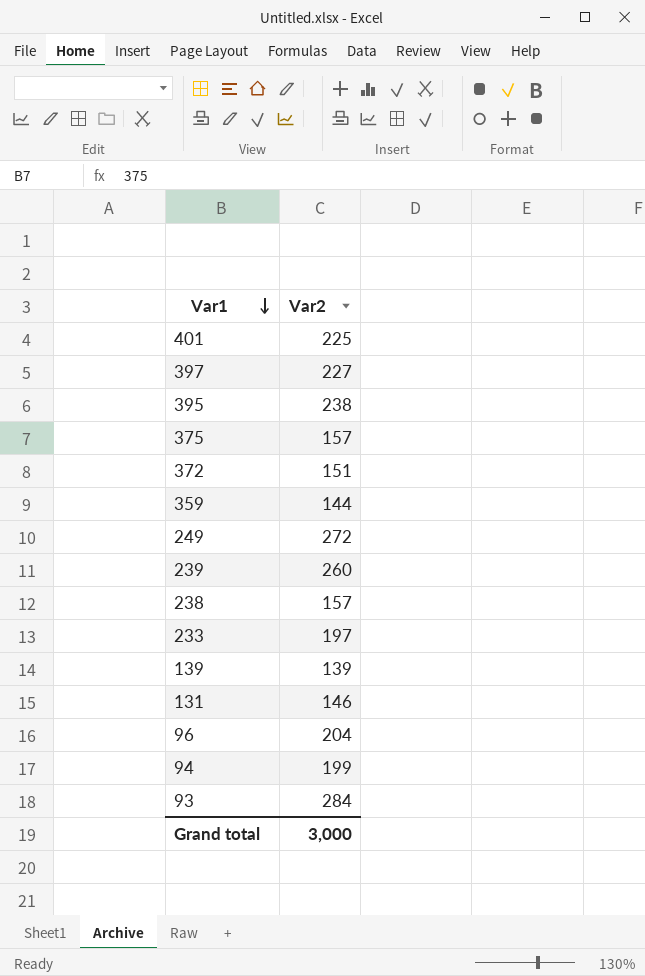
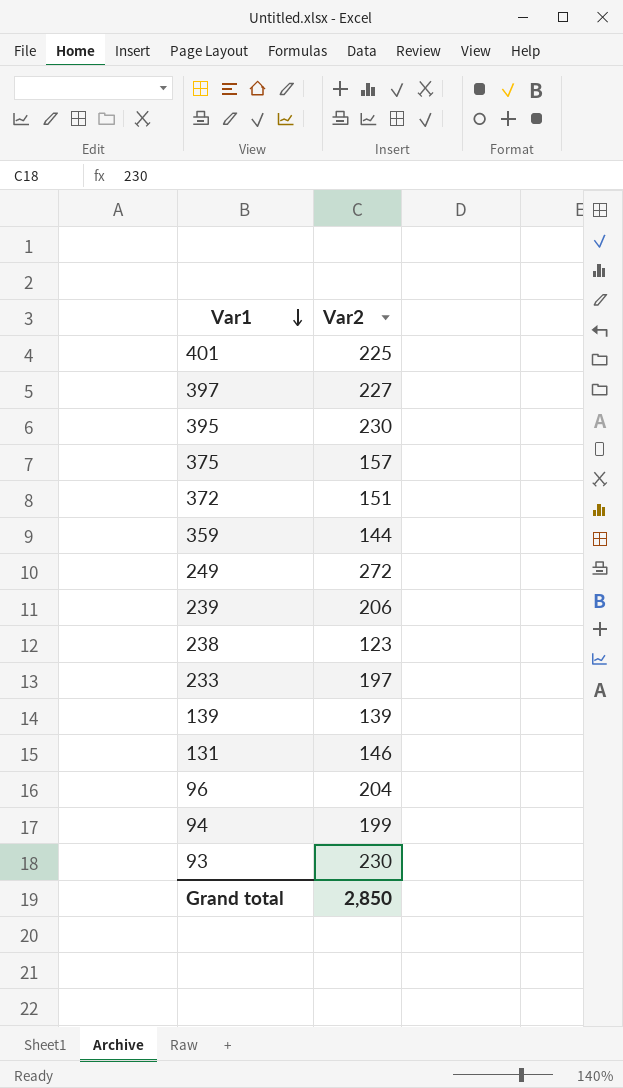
395 | Var2: 238 -> 230
239 | Var2: 260 -> 206
238 | Var2: 157 -> 123
93 | Var2: 284 -> 230
Grand total | Var2: 3,000 -> 2,850

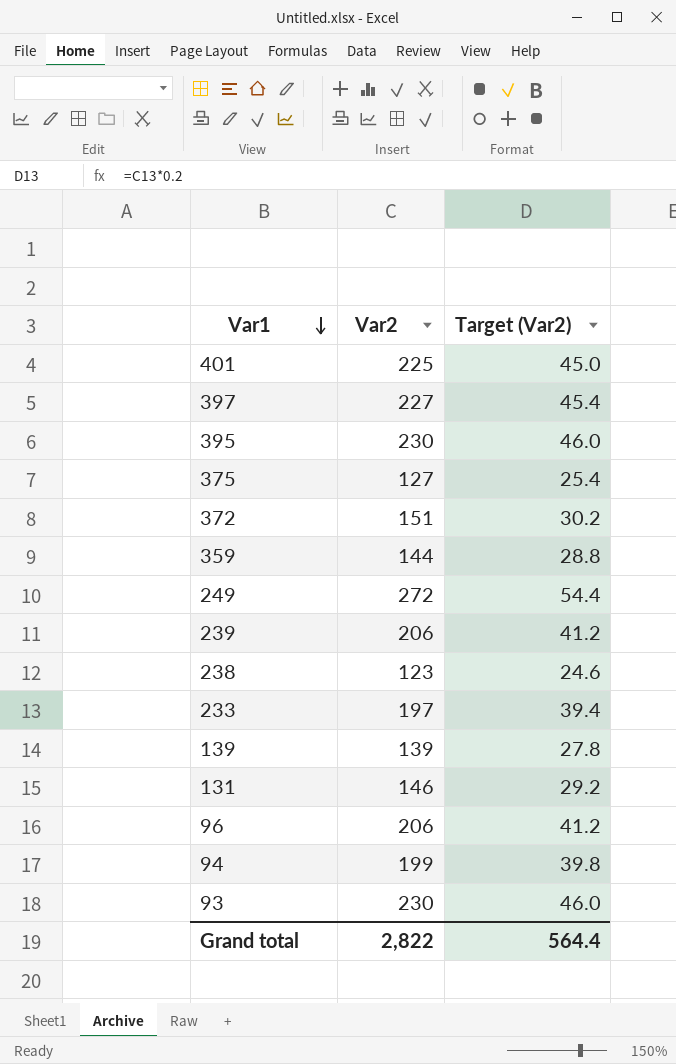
column Target (Var2) | formula: none -> [Var2] * 0.2
375 | Var2: 157 -> 127
96 | Var2: 204 -> 206
Grand total | Var2: 2,850 -> 2,822

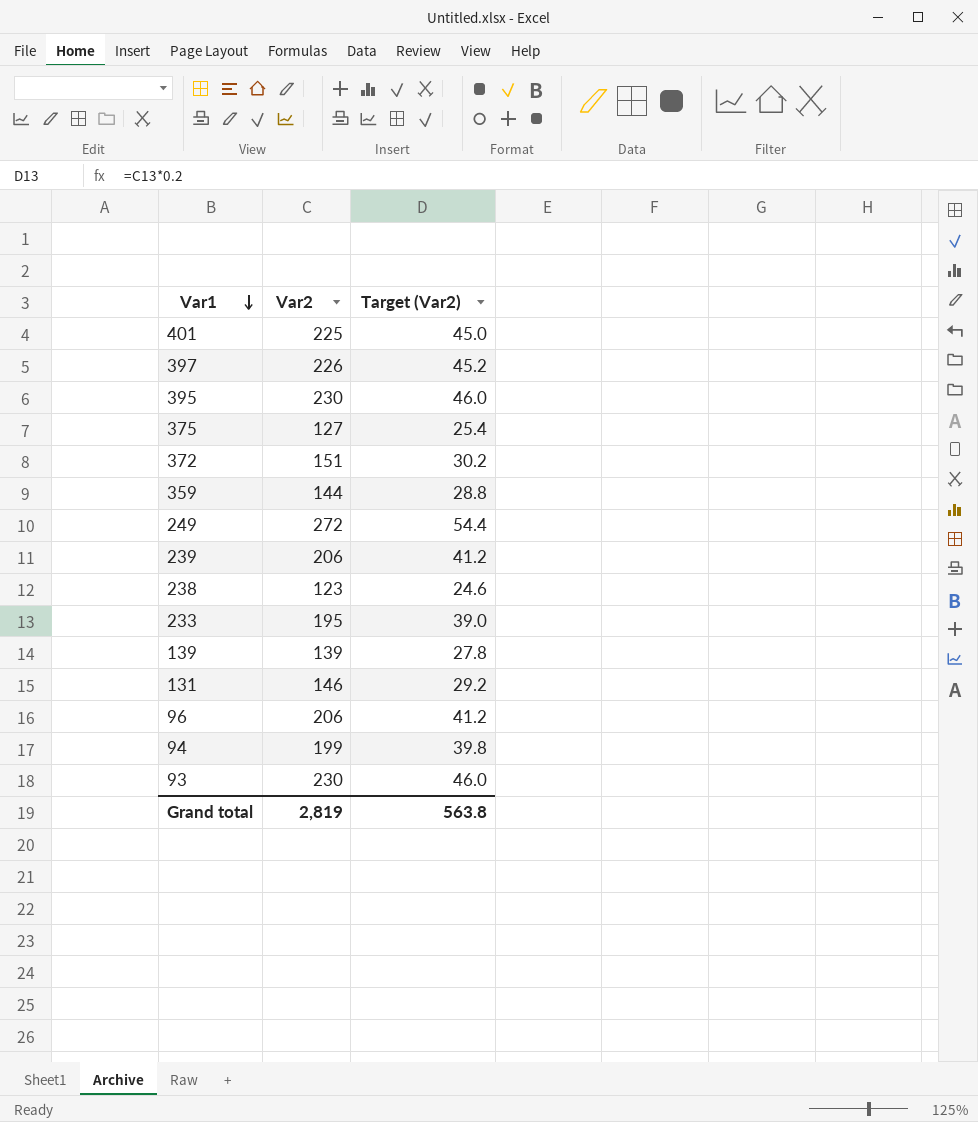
397 | Var2: 227 -> 226
397 | Target (Var2): 45.4 -> 45.2
233 | Var2: 197 -> 195
233 | Target (Var2): 39.4 -> 39.0
Grand total | Var2: 2,822 -> 2,819
Grand total | Target (Var2): 564.4 -> 563.8

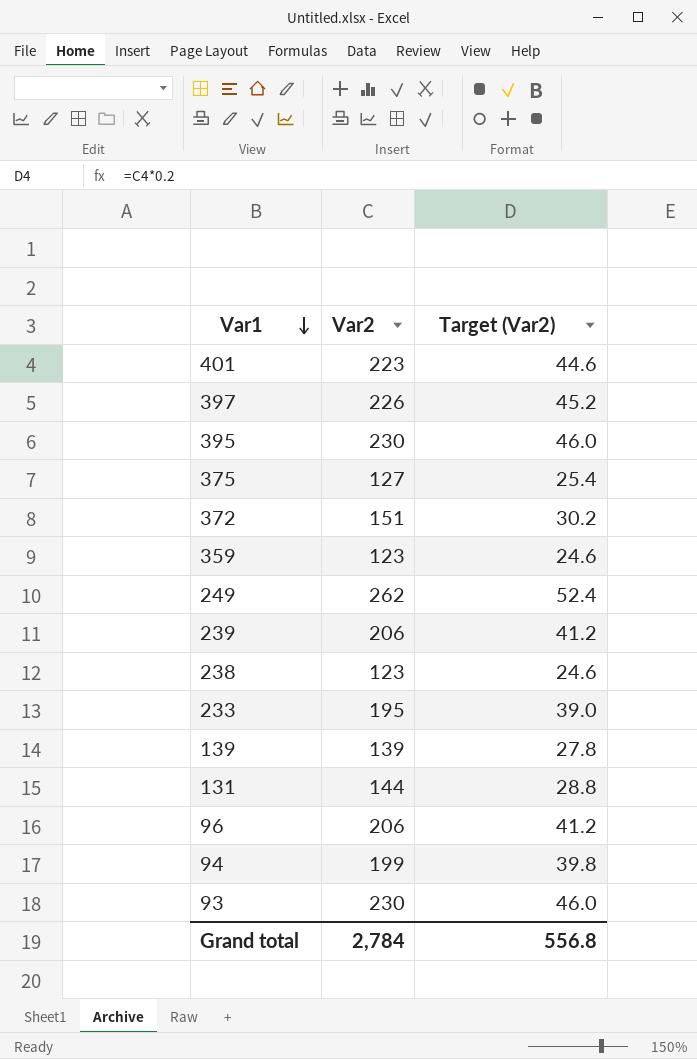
401 | Var2: 225 -> 223
401 | Target (Var2): 45.0 -> 44.6
359 | Var2: 144 -> 123
359 | Target (Var2): 28.8 -> 24.6
249 | Var2: 272 -> 262
249 | Target (Var2): 54.4 -> 52.4
131 | Var2: 146 -> 144
131 | Target (Var2): 29.2 -> 28.8
Grand total | Var2: 2,819 -> 2,784
Grand total | Target (Var2): 563.8 -> 556.8

